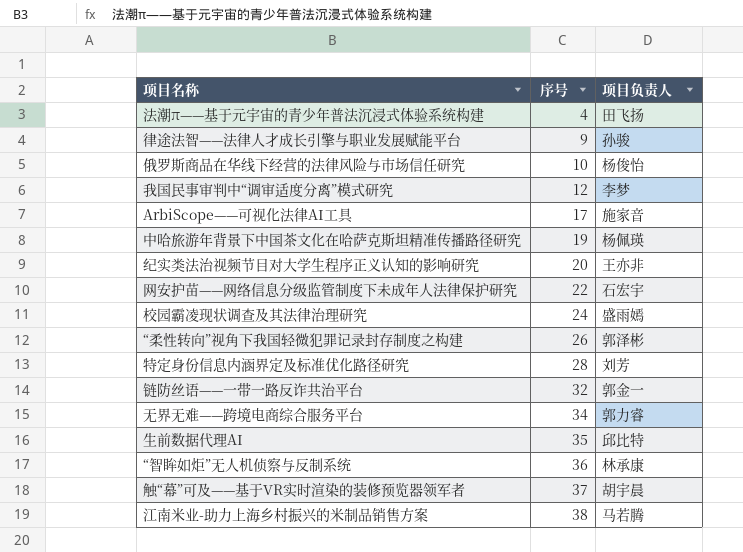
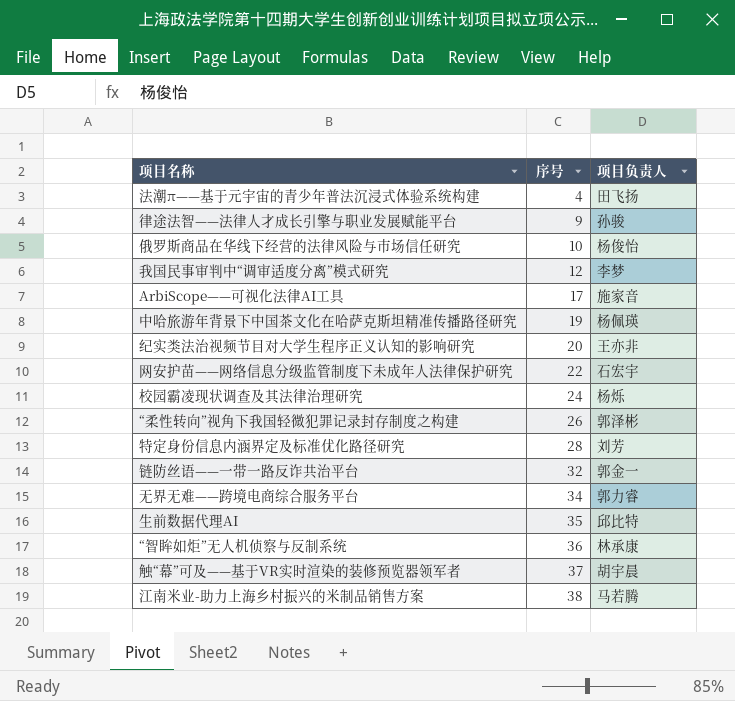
校园霸凌现状调查及其法律治理研究 | 项目负责人: 盛雨嫣 -> 杨烁

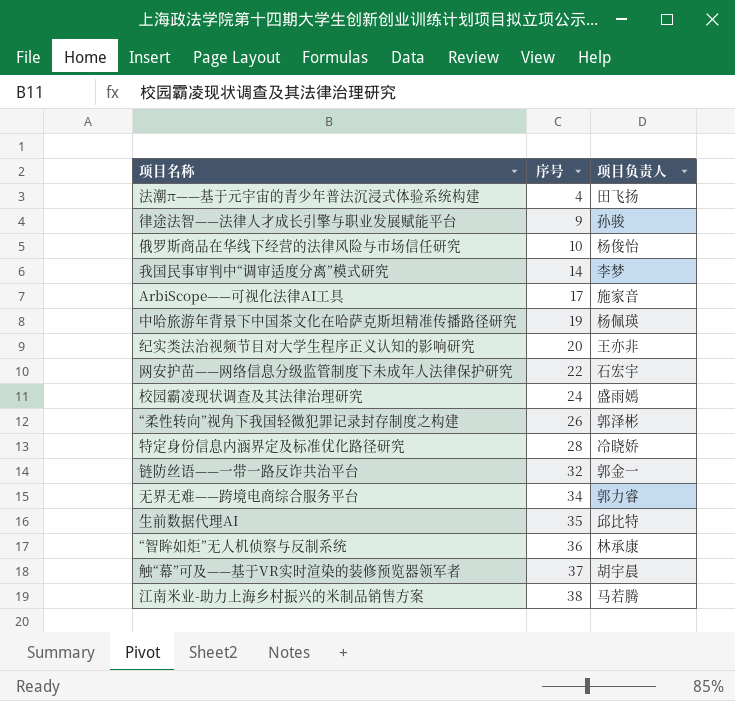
我国民事审判中“调审适度分离”模式研究 | 序号: 12 -> 14
校园霸凌现状调查及其法律治理研究 | 项目负责人: 杨烁 -> 盛雨嫣
特定身份信息内涵界定及标准优化路径研究 | 项目负责人: 刘芳 -> 冷晓娇

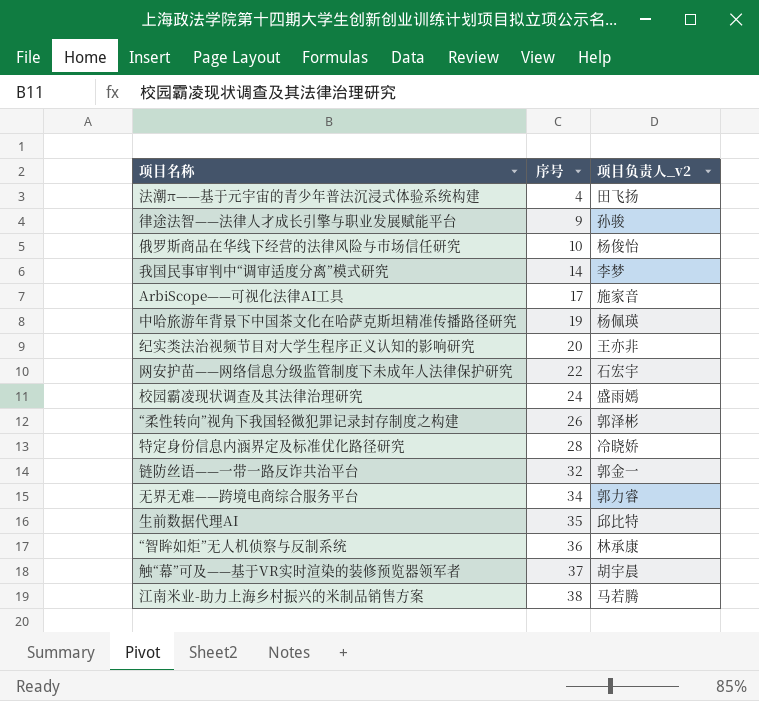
column name: 项目负责人 -> 项目负责人_v2

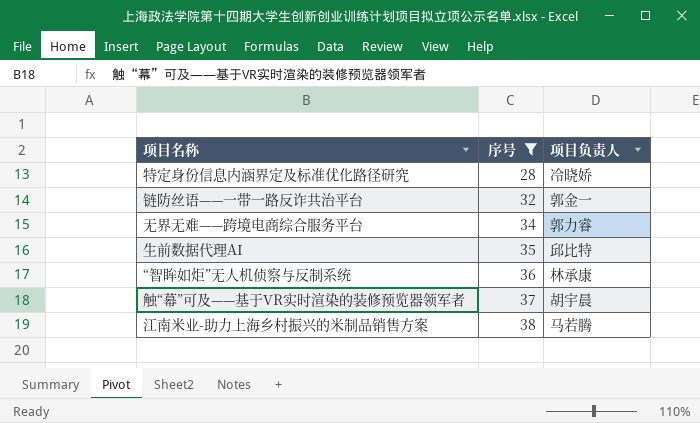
filter: none -> 序号 >= 28
column name: 项目负责人_v2 -> 项目负责人

